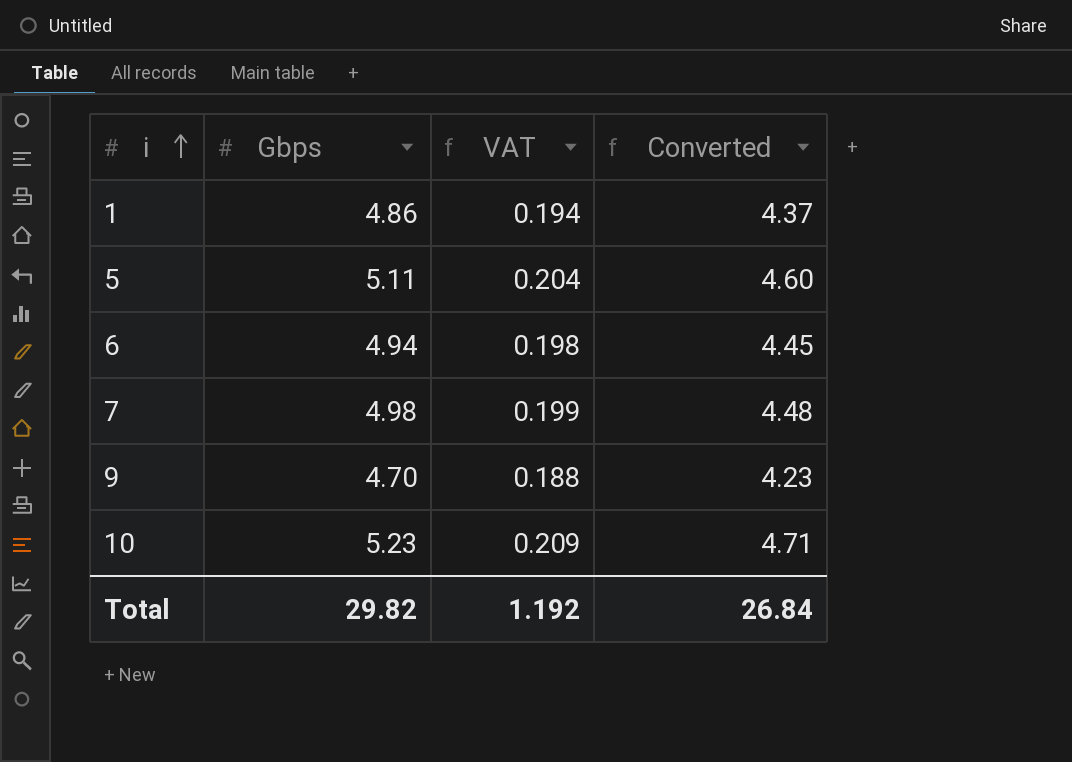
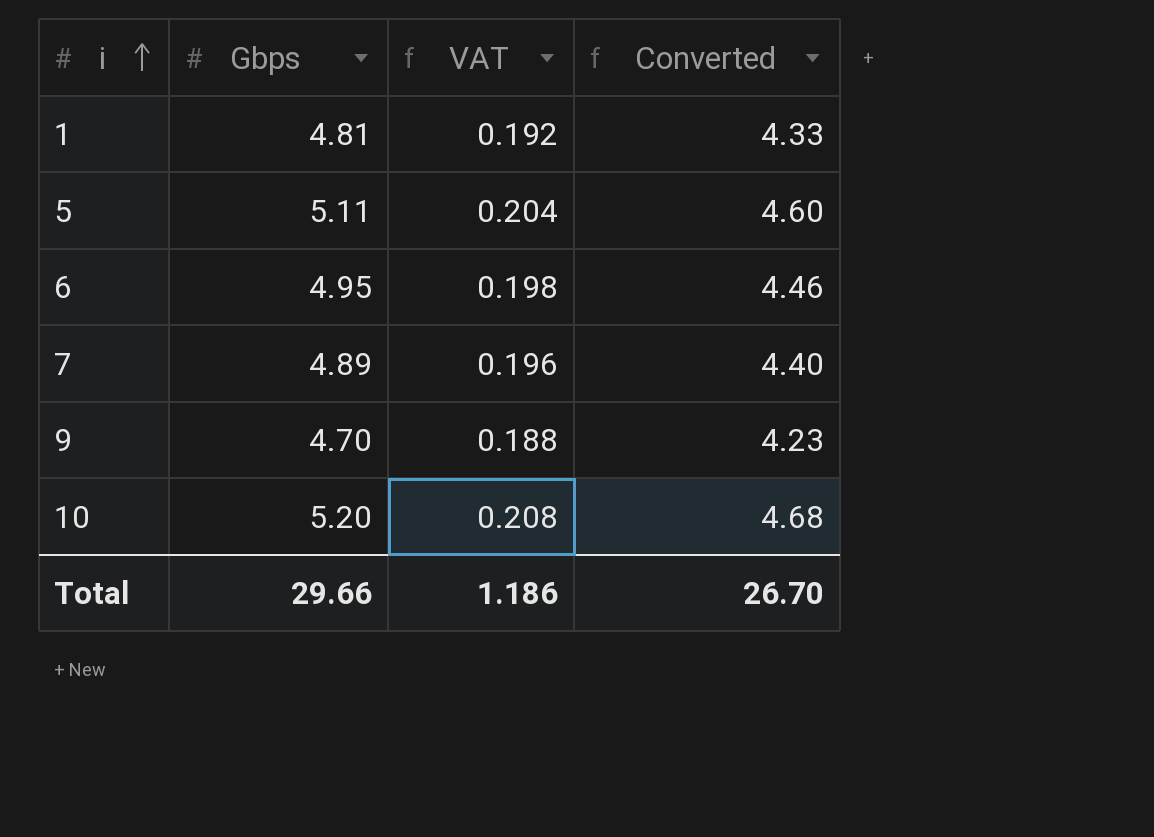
1 | Gbps: 4.86 -> 4.81
1 | VAT: 0.194 -> 0.192
1 | Converted: 4.37 -> 4.33
6 | Gbps: 4.94 -> 4.95
6 | Converted: 4.45 -> 4.46
7 | Gbps: 4.98 -> 4.89
7 | VAT: 0.199 -> 0.196
7 | Converted: 4.48 -> 4.40
10 | Gbps: 5.23 -> 5.20
10 | VAT: 0.209 -> 0.208
10 | Converted: 4.71 -> 4.68
Total | Gbps: 29.82 -> 29.66
Total | VAT: 1.192 -> 1.186
Total | Converted: 26.84 -> 26.70

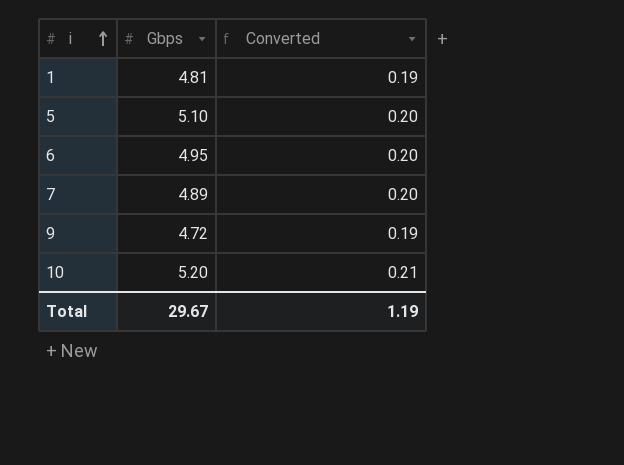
column VAT | formula: [Gbps] * 0.04 -> none
column Converted | formula: [Gbps] * 0.9 -> [Gbps] * 0.04
5 | Gbps: 5.11 -> 5.10
9 | Gbps: 4.70 -> 4.72
Total | Gbps: 29.66 -> 29.67
Total | Converted: 26.70 -> 1.19

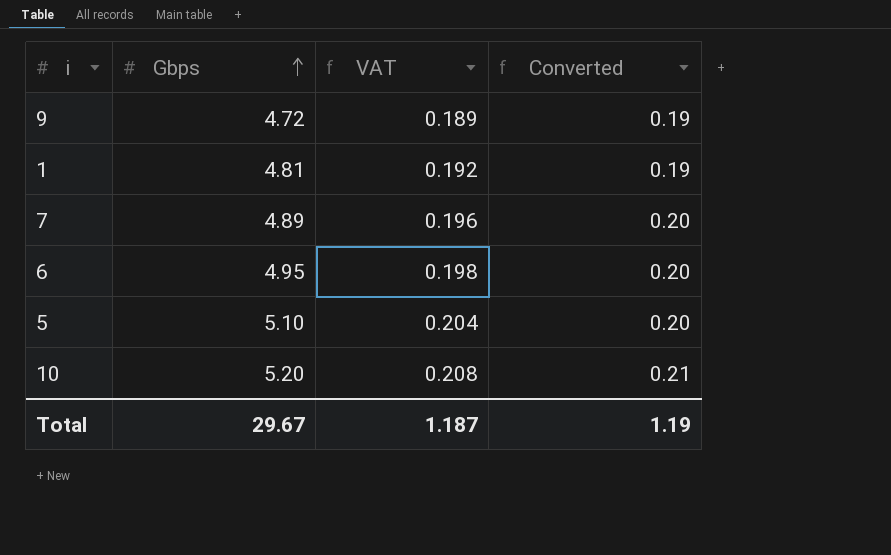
row order: i ascending -> Gbps ascending
column VAT | formula: none -> [Gbps] * 0.04

